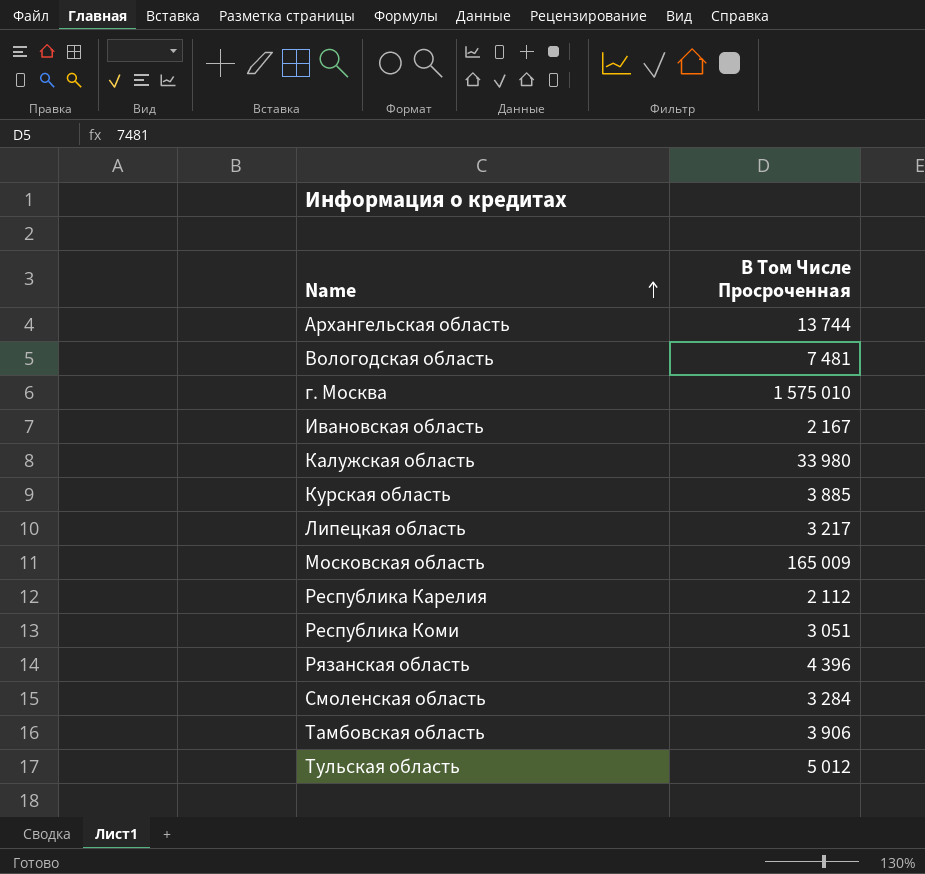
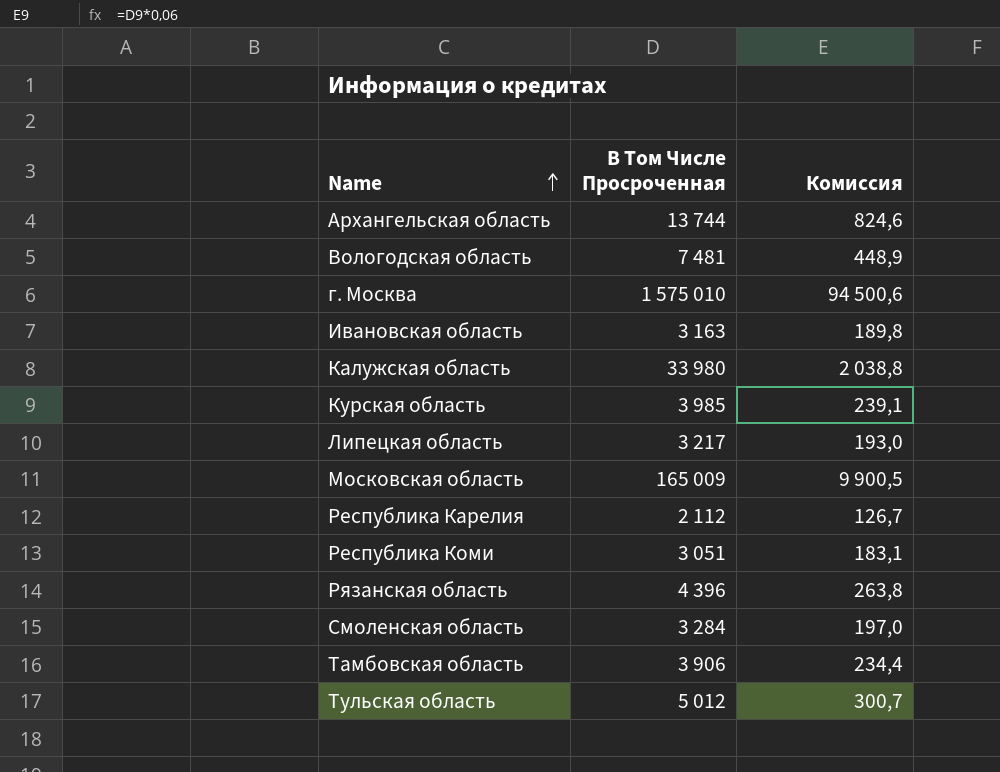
column Комиссия | formula: none -> [В Том Числе Просроченная] * 0,06
Ивановская область | В Том Числе Просроченная: 2 167 -> 3 163
Курская область | В Том Числе Просроченная: 3 885 -> 3 985

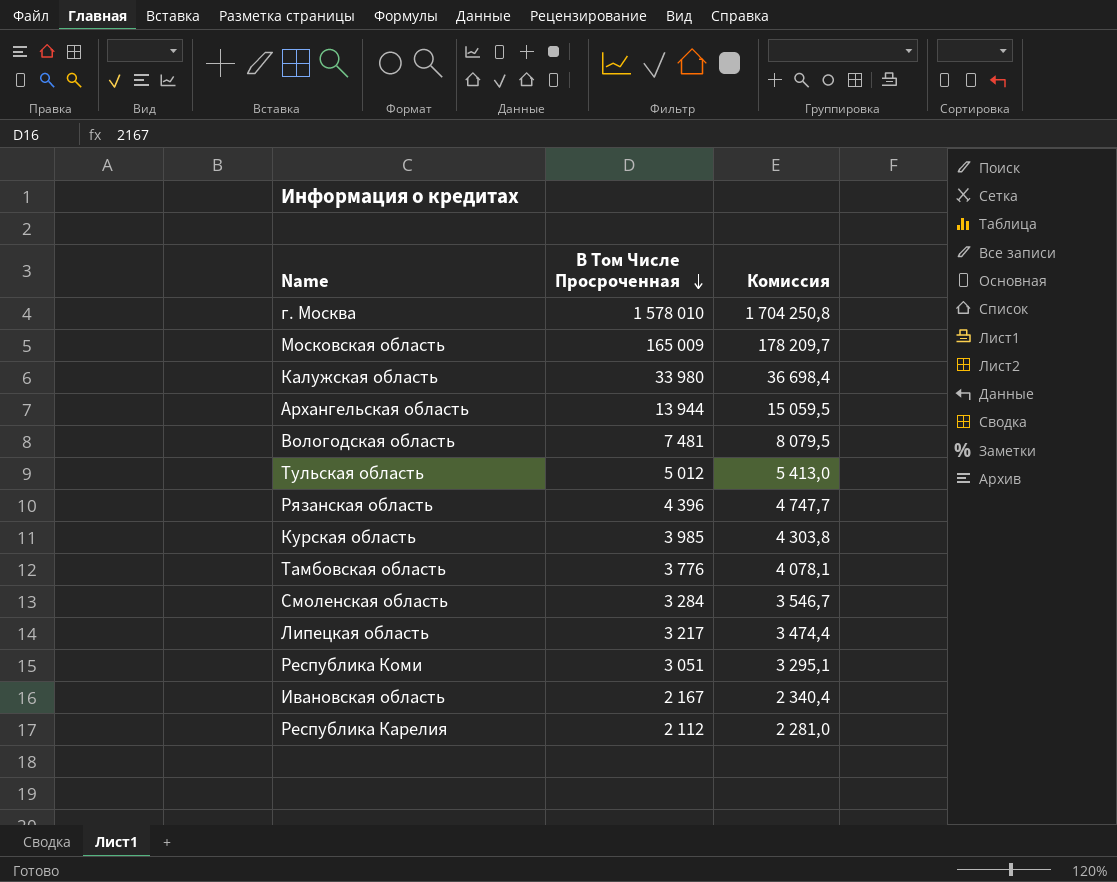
row order: Name ascending -> В Том Числе Просроченная descending
column Комиссия | formula: [В Том Числе Просроченная] * 0,06 -> [В Том Числе Просроченная] * 1,08
г. Москва | В Том Числе Просроченная: 1 575 010 -> 1 578 010
Архангельская область | В Том Числе Просроченная: 13 744 -> 13 944
Тамбовская область | В Том Числе Просроченная: 3 906 -> 3 776
Ивановская область | В Том Числе Просроченная: 3 163 -> 2 167

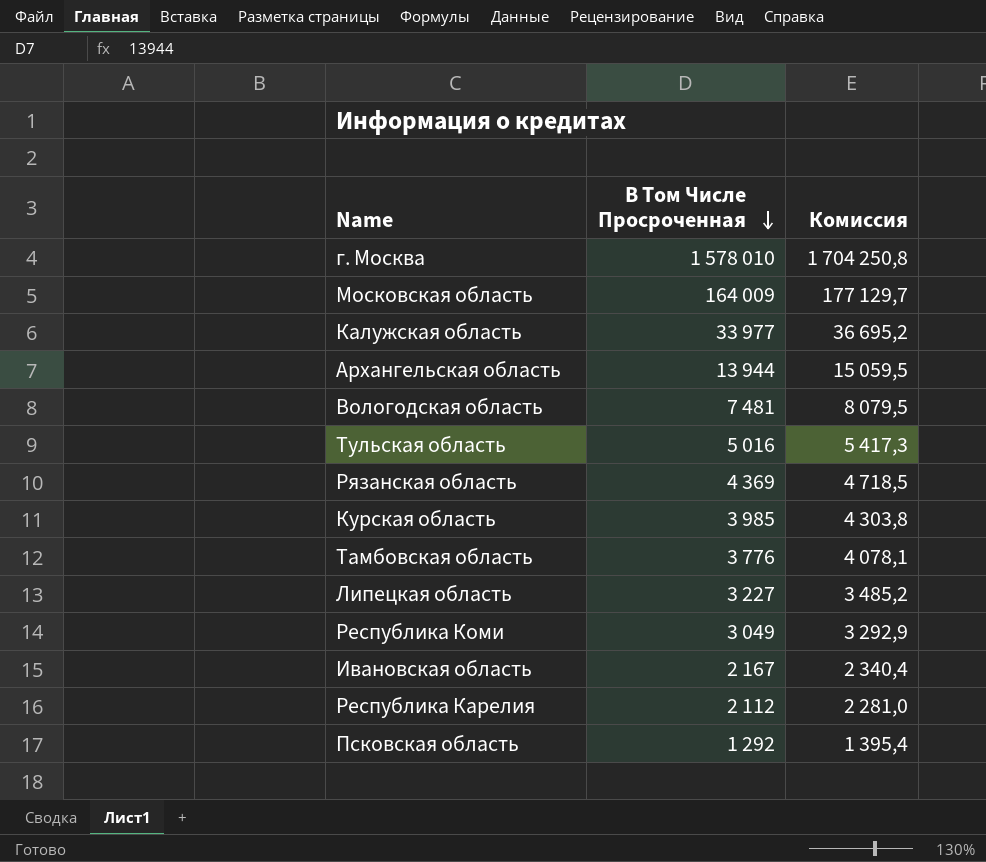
row Смоленская область: 3 284 | 3 546,7 -> none
Московская область | В Том Числе Просроченная: 165 009 -> 164 009
Московская область | Комиссия: 178 209,7 -> 177 129,7
Калужская область | В Том Числе Просроченная: 33 980 -> 33 977
Калужская область | Комиссия: 36 698,4 -> 36 695,2
Тульская область | В Том Числе Просроченная: 5 012 -> 5 016
Тульская область | Комиссия: 5 413,0 -> 5 417,3
Рязанская область | В Том Числе Просроченная: 4 396 -> 4 369
Рязанская область | Комиссия: 4 747,7 -> 4 718,5
Липецкая область | В Том Числе Просроченная: 3 217 -> 3 227
Липецкая область | Комиссия: 3 474,4 -> 3 485,2
Республика Коми | В Том Числе Просроченная: 3 051 -> 3 049
Республика Коми | Комиссия: 3 295,1 -> 3 292,9
row Псковская область: none -> 1 292 | 1 395,4

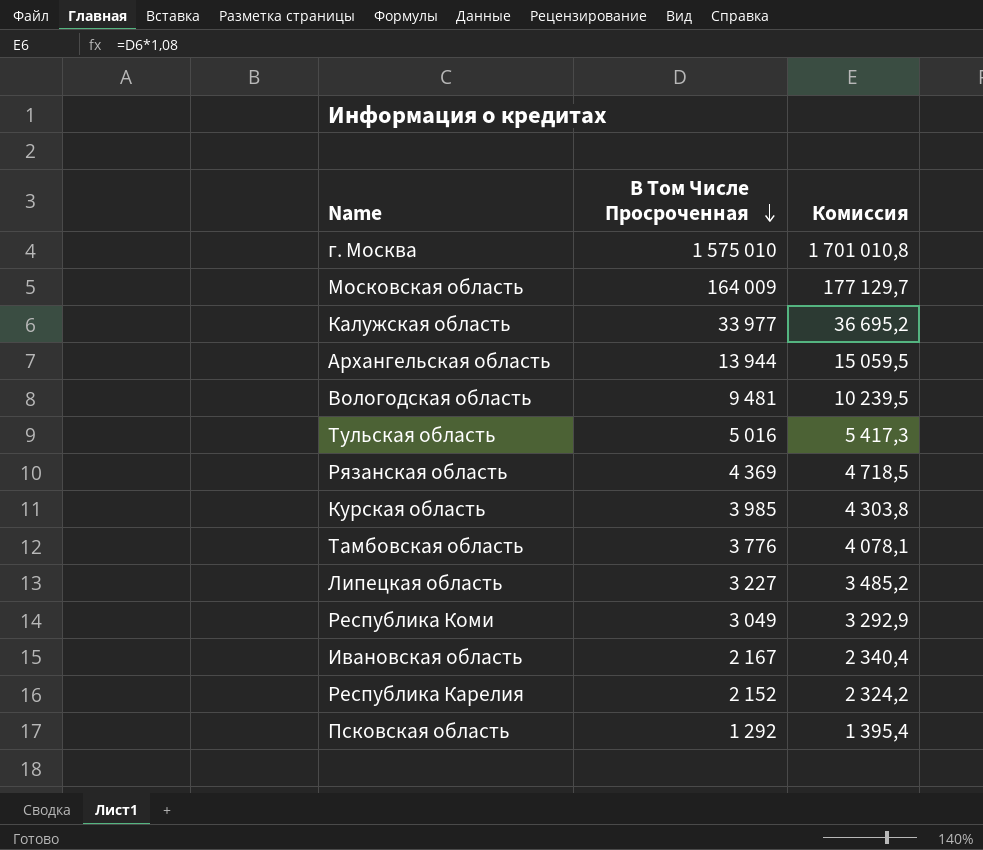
г. Москва | В Том Числе Просроченная: 1 578 010 -> 1 575 010
г. Москва | Комиссия: 1 704 250,8 -> 1 701 010,8
Вологодская область | В Том Числе Просроченная: 7 481 -> 9 481
Вологодская область | Комиссия: 8 079,5 -> 10 239,5
Республика Карелия | В Том Числе Просроченная: 2 112 -> 2 152
Республика Карелия | Комиссия: 2 281,0 -> 2 324,2

